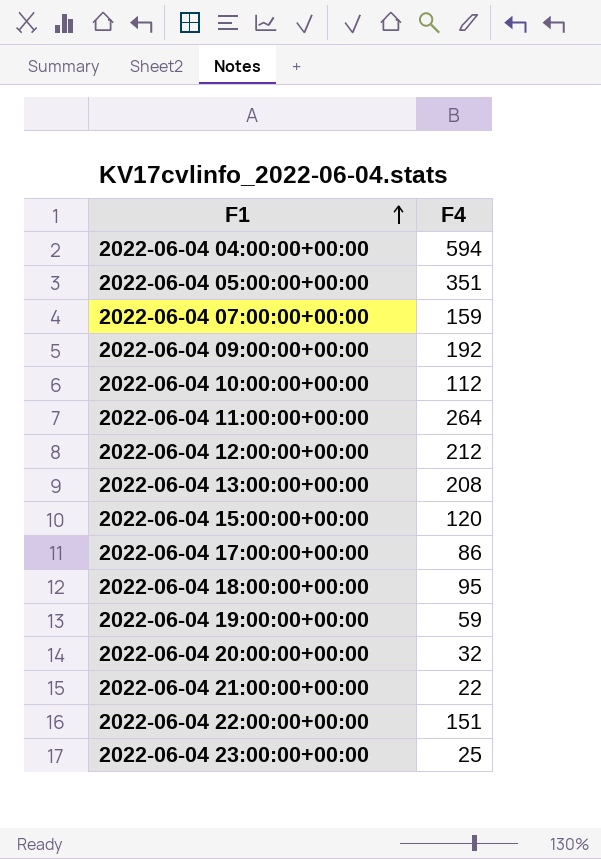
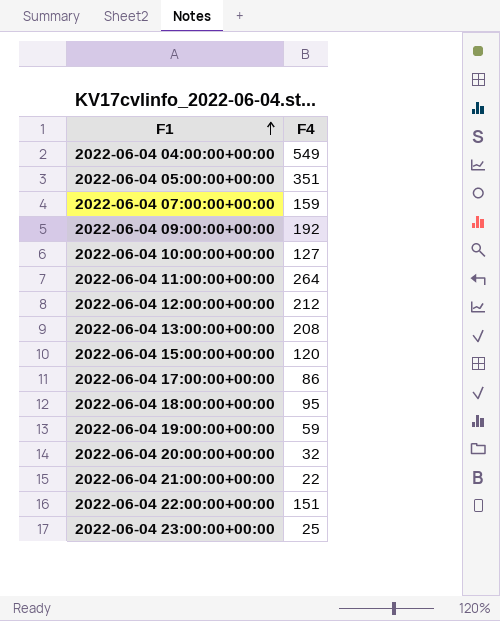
2022-06-04 04:00:00+00:00 | F4: 594 -> 549
2022-06-04 10:00:00+00:00 | F4: 112 -> 127

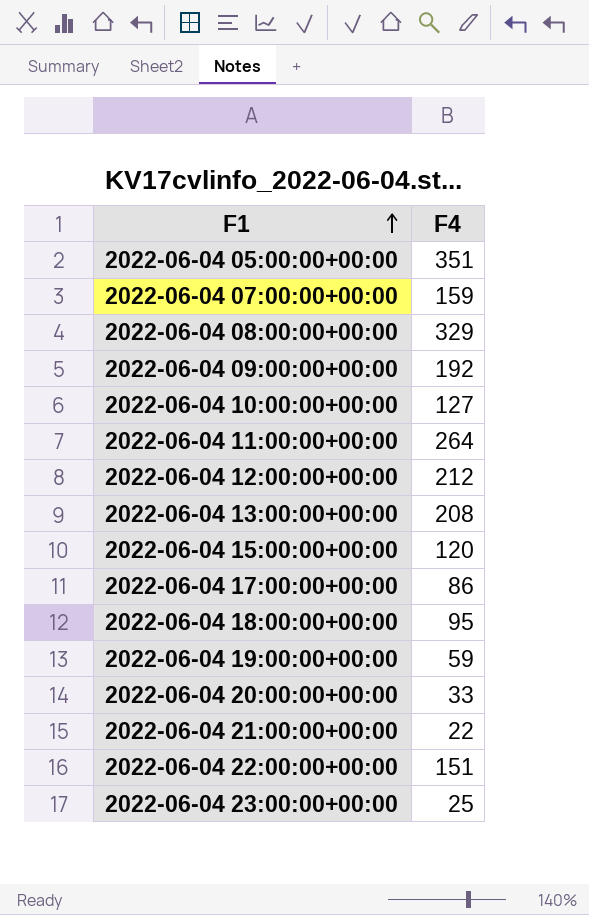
row 2022-06-04 04:00:00+00:00: 549 -> none
row 2022-06-04 08:00:00+00:00: none -> 329
2022-06-04 20:00:00+00:00 | F4: 32 -> 33

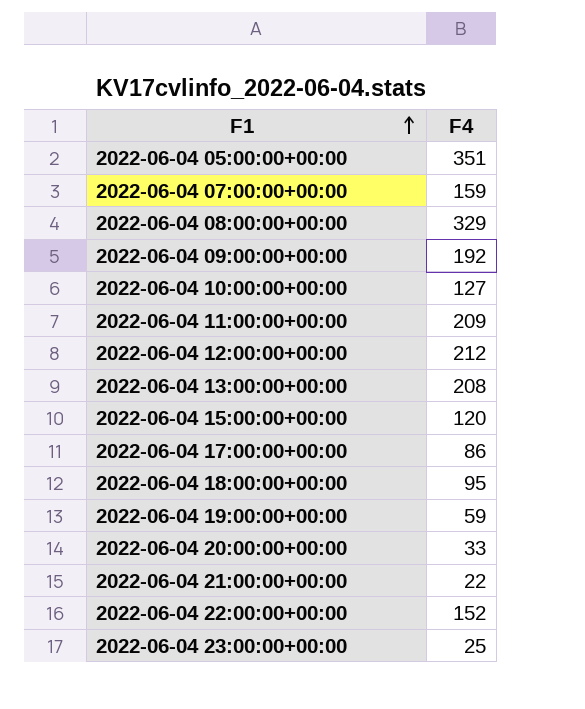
2022-06-04 11:00:00+00:00 | F4: 264 -> 209
2022-06-04 22:00:00+00:00 | F4: 151 -> 152

